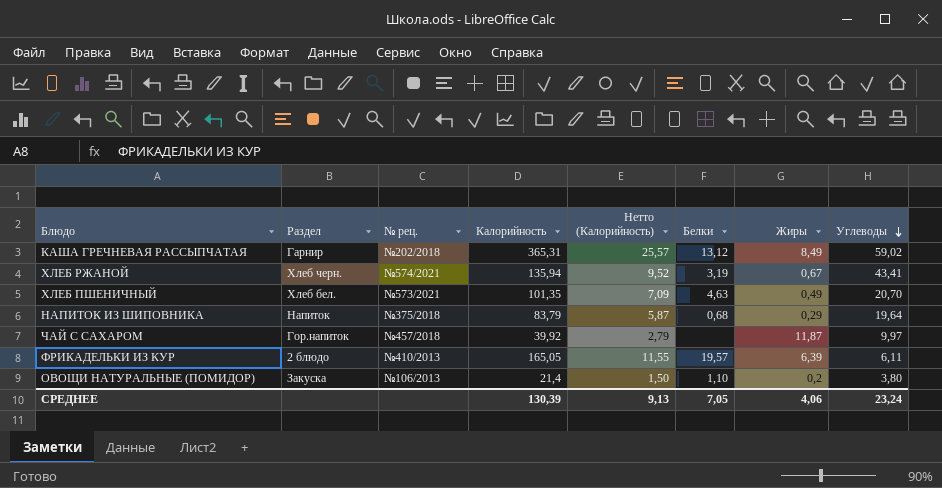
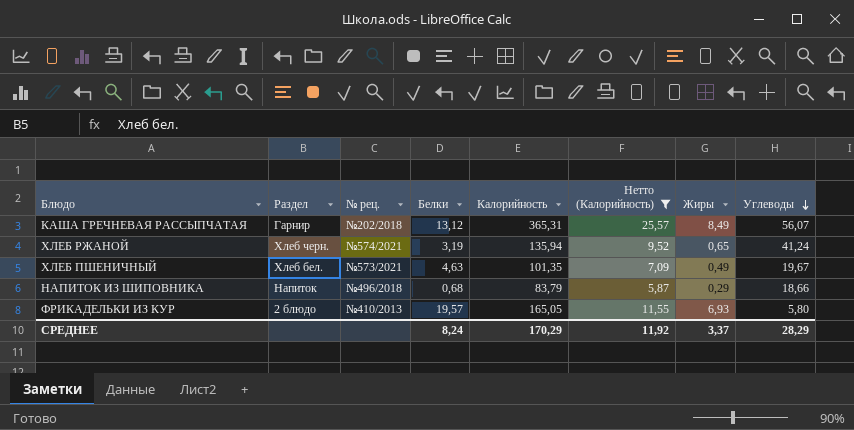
filter: none -> Нетто (Калорийность) >= 5,87
column Белки | position: 6 -> 4
КАША ГРЕЧНЕВАЯ РАССЫПЧАТАЯ | Углеводы: 59,02 -> 56,07
ХЛЕБ РЖАНОЙ | Жиры: 0,67 -> 0,65
ХЛЕБ РЖАНОЙ | Углеводы: 43,41 -> 41,24
ХЛЕБ ПШЕНИЧНЫЙ | Углеводы: 20,70 -> 19,67
НАПИТОК ИЗ ШИПОВНИКА | № рец.: №375/2018 -> №496/2018
НАПИТОК ИЗ ШИПОВНИКА | Углеводы: 19,64 -> 18,66
ФРИКАДЕЛЬКИ ИЗ КУР | Жиры: 6,39 -> 6,93
ФРИКАДЕЛЬКИ ИЗ КУР | Углеводы: 6,11 -> 5,80
СРЕДНЕЕ | Белки: 7,05 -> 8,24
СРЕДНЕЕ | Калорийность: 130,39 -> 170,29
СРЕДНЕЕ | Нетто (Калорийность): 9,13 -> 11,92
СРЕДНЕЕ | Жиры: 4,06 -> 3,37
СРЕДНЕЕ | Углеводы: 23,24 -> 28,29

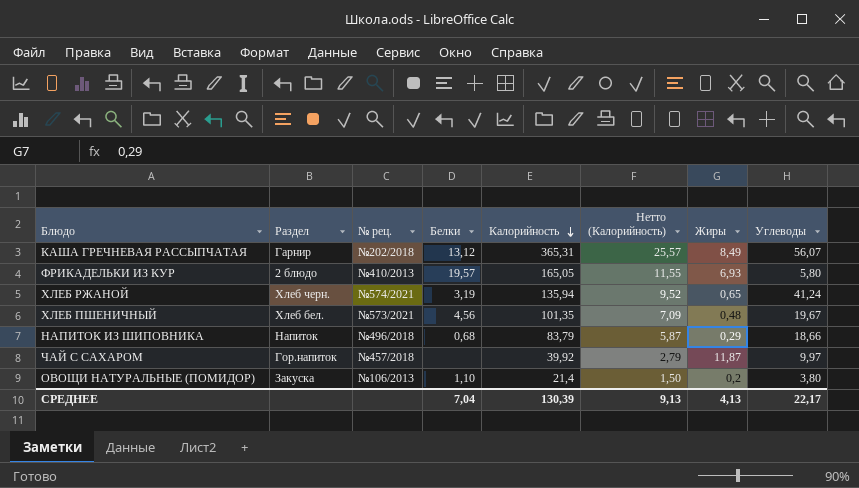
filter: Нетто (Калорийность) >= 5,87 -> none
row order: Углеводы descending -> Калорийность descending
ХЛЕБ ПШЕНИЧНЫЙ | Белки: 4,63 -> 4,56
ХЛЕБ ПШЕНИЧНЫЙ | Жиры: 0,49 -> 0,48
СРЕДНЕЕ | Белки: 8,24 -> 7,04
СРЕДНЕЕ | Калорийность: 170,29 -> 130,39
СРЕДНЕЕ | Нетто (Калорийность): 11,92 -> 9,13
СРЕДНЕЕ | Жиры: 3,37 -> 4,13
СРЕДНЕЕ | Углеводы: 28,29 -> 22,17

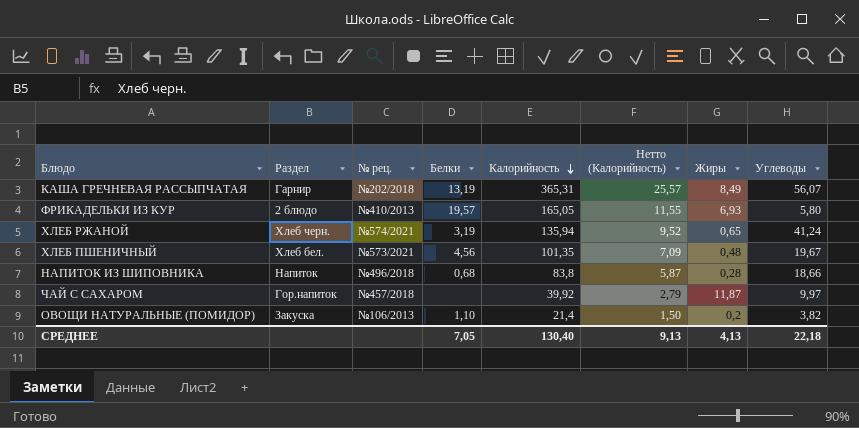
КАША ГРЕЧНЕВАЯ РАССЫПЧАТАЯ | Белки: 13,12 -> 13,19
НАПИТОК ИЗ ШИПОВНИКА | Калорийность: 83,79 -> 83,8
НАПИТОК ИЗ ШИПОВНИКА | Жиры: 0,29 -> 0,28
ОВОЩИ НАТУРАЛЬНЫЕ (ПОМИДОР) | Углеводы: 3,80 -> 3,82
СРЕДНЕЕ | Белки: 7,04 -> 7,05
СРЕДНЕЕ | Калорийность: 130,39 -> 130,40
СРЕДНЕЕ | Углеводы: 22,17 -> 22,18

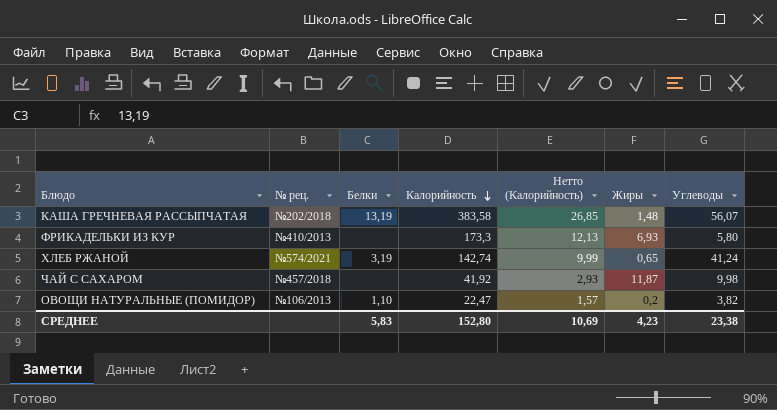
column Раздел | position: 2 -> none
row ХЛЕБ ПШЕНИЧНЫЙ: Хлеб бел. | №573/2021 | 4,56 | 101,35 | 7,09 | 0,48 | 19,67 -> none
row НАПИТОК ИЗ ШИПОВНИКА: Напиток | №496/2018 | 0,68 | 83,8 | 5,87 | 0,28 | 18,66 -> none
КАША ГРЕЧНЕВАЯ РАССЫПЧАТАЯ | Калорийность: 365,31 -> 383,58
КАША ГРЕЧНЕВАЯ РАССЫПЧАТАЯ | Нетто (Калорийность): 25,57 -> 26,85
КАША ГРЕЧНЕВАЯ РАССЫПЧАТАЯ | Жиры: 8,49 -> 1,48
ФРИКАДЕЛЬКИ ИЗ КУР | Белки: 19,57 -> none
ФРИКАДЕЛЬКИ ИЗ КУР | Калорийность: 165,05 -> 173,3
ФРИКАДЕЛЬКИ ИЗ КУР | Нетто (Калорийность): 11,55 -> 12,13
ХЛЕБ РЖАНОЙ | Калорийность: 135,94 -> 142,74
ХЛЕБ РЖАНОЙ | Нетто (Калорийность): 9,52 -> 9,99
ЧАЙ С САХАРОМ | Калорийность: 39,92 -> 41,92
ЧАЙ С САХАРОМ | Нетто (Калорийность): 2,79 -> 2,93
ЧАЙ С САХАРОМ | Углеводы: 9,97 -> 9,98
ОВОЩИ НАТУРАЛЬНЫЕ (ПОМИДОР) | Калорийность: 21,4 -> 22,47
ОВОЩИ НАТУРАЛЬНЫЕ (ПОМИДОР) | Нетто (Калорийность): 1,50 -> 1,57
СРЕДНЕЕ | Белки: 7,05 -> 5,83
СРЕДНЕЕ | Калорийность: 130,40 -> 152,80
СРЕДНЕЕ | Нетто (Калорийность): 9,13 -> 10,69
СРЕДНЕЕ | Жиры: 4,13 -> 4,23
СРЕДНЕЕ | Углеводы: 22,18 -> 23,38

